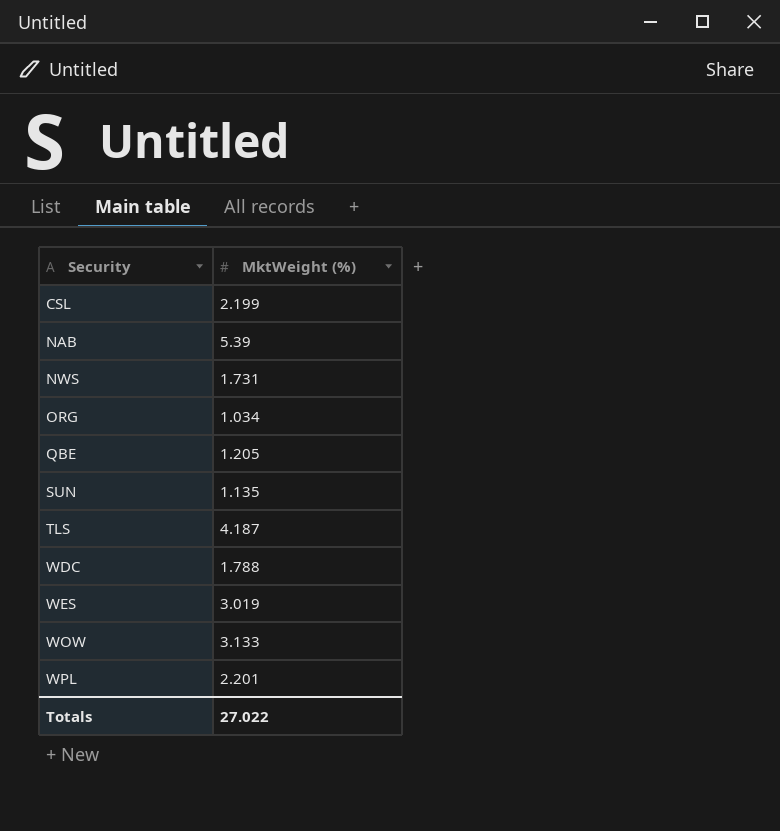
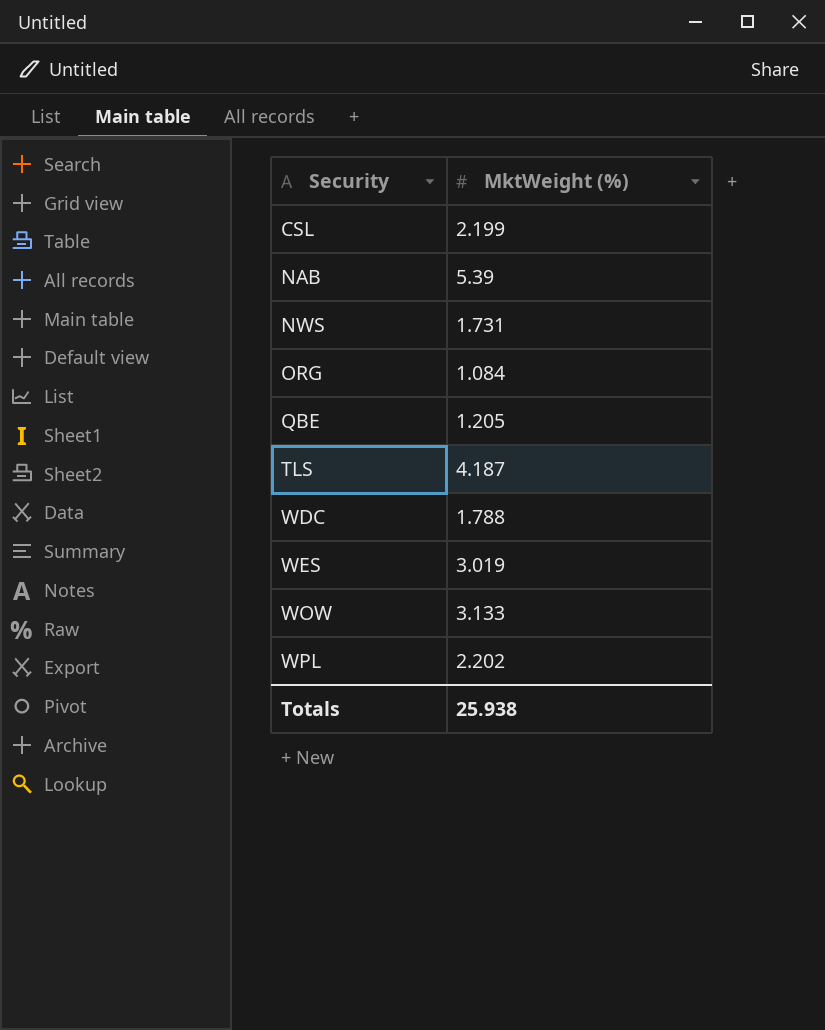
row SUN: 1.135 -> none
ORG | MktWeight (%): 1.034 -> 1.084
WPL | MktWeight (%): 2.201 -> 2.202
Totals | MktWeight (%): 27.022 -> 25.938

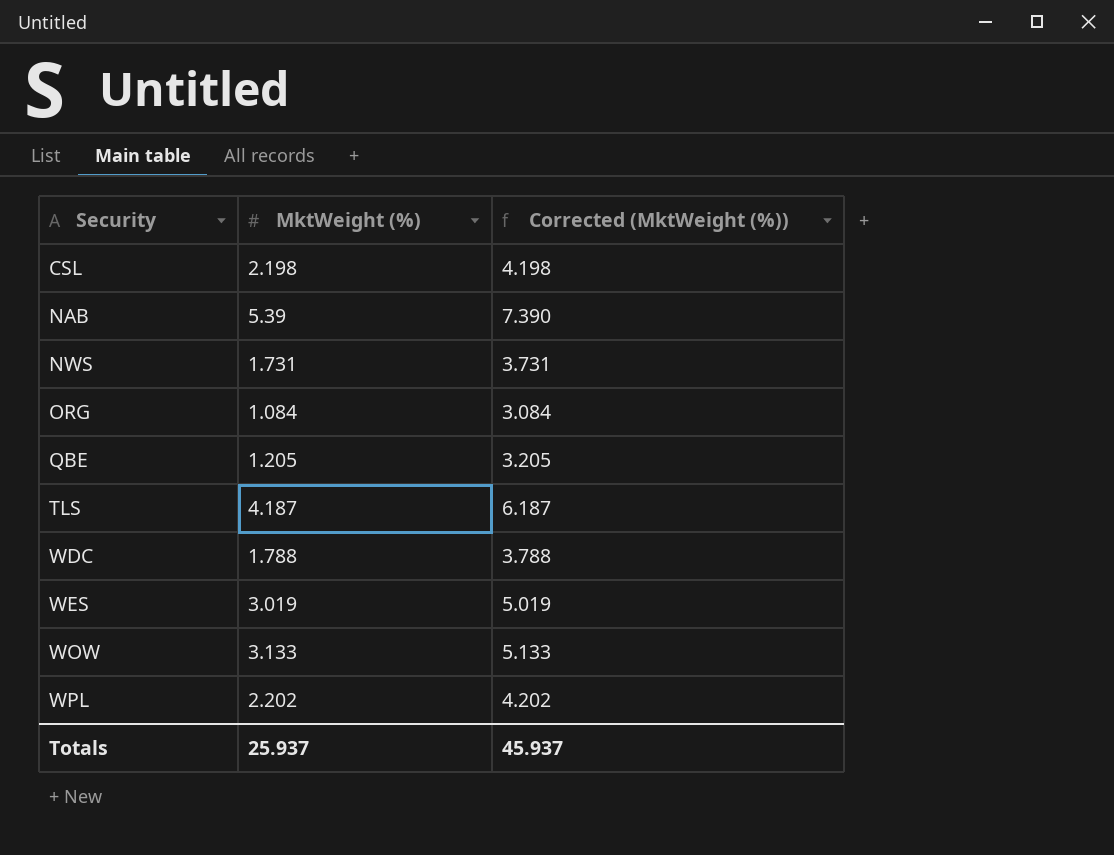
column Corrected (MktWeight (%)) | formula: none -> [MktWeight (%)] + 2
CSL | MktWeight (%): 2.199 -> 2.198
Totals | MktWeight (%): 25.938 -> 25.937

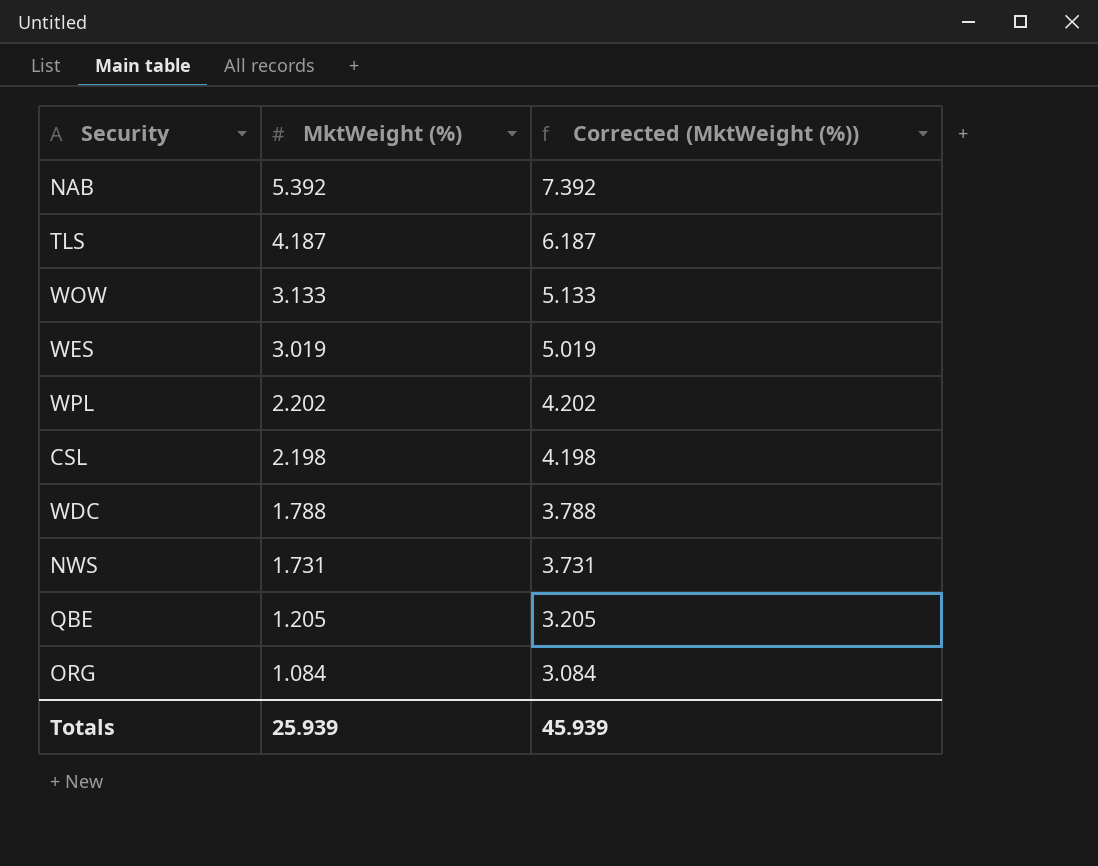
row order: Security ascending -> MktWeight (%) descending
NAB | MktWeight (%): 5.39 -> 5.392
NAB | Corrected (MktWeight (%)): 7.390 -> 7.392
Totals | MktWeight (%): 25.937 -> 25.939
Totals | Corrected (MktWeight (%)): 45.937 -> 45.939

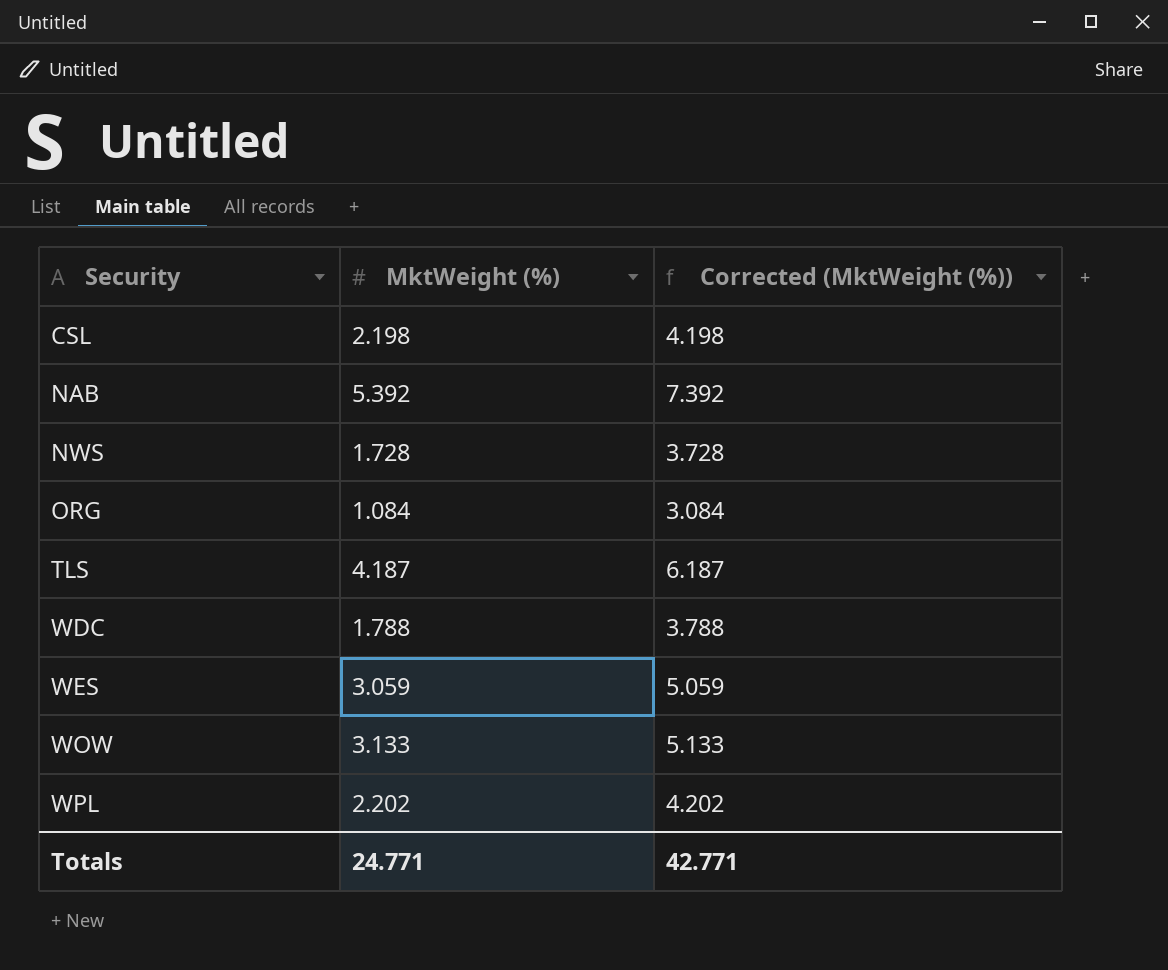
row order: MktWeight (%) descending -> Security ascending
row QBE: 1.205 | 3.205 -> none
NWS | MktWeight (%): 1.731 -> 1.728
NWS | Corrected (MktWeight (%)): 3.731 -> 3.728
WES | MktWeight (%): 3.019 -> 3.059
WES | Corrected (MktWeight (%)): 5.019 -> 5.059
Totals | MktWeight (%): 25.939 -> 24.771
Totals | Corrected (MktWeight (%)): 45.939 -> 42.771

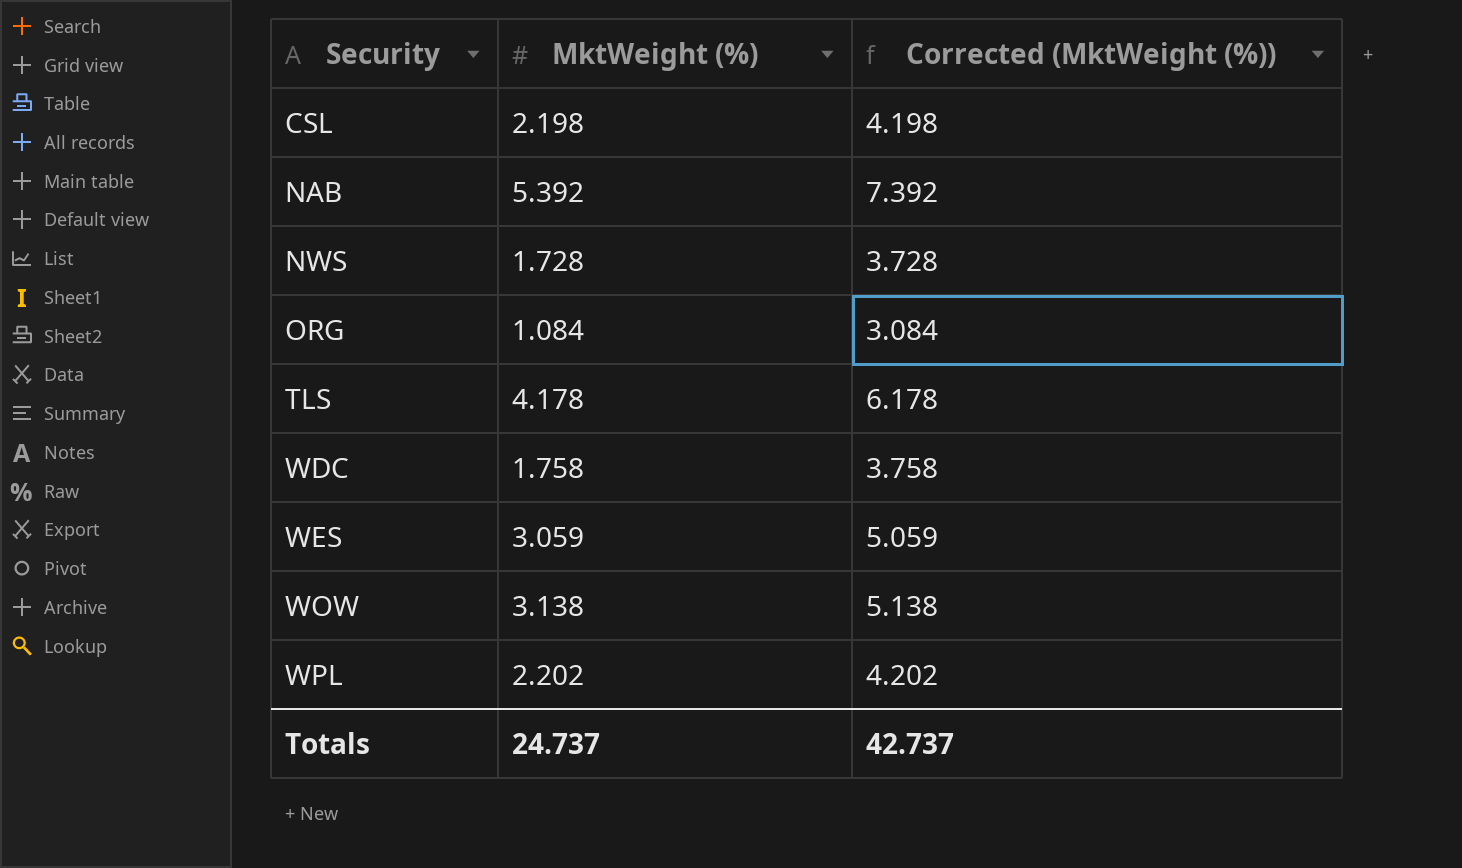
TLS | MktWeight (%): 4.187 -> 4.178
TLS | Corrected (MktWeight (%)): 6.187 -> 6.178
WDC | MktWeight (%): 1.788 -> 1.758
WDC | Corrected (MktWeight (%)): 3.788 -> 3.758
WOW | MktWeight (%): 3.133 -> 3.138
WOW | Corrected (MktWeight (%)): 5.133 -> 5.138
Totals | MktWeight (%): 24.771 -> 24.737
Totals | Corrected (MktWeight (%)): 42.771 -> 42.737

